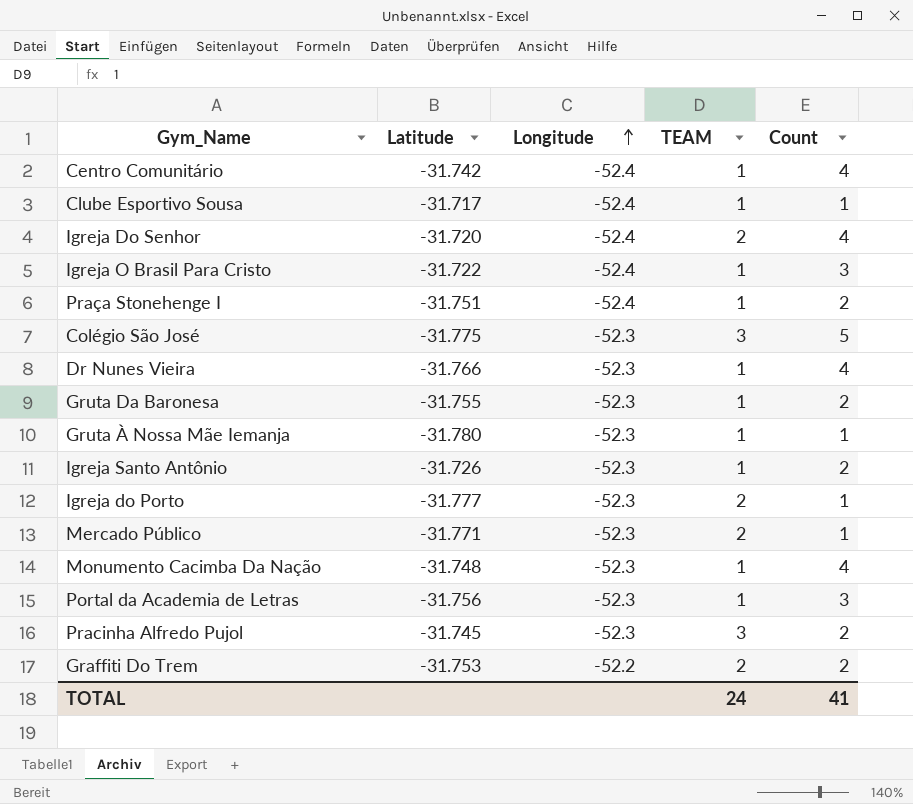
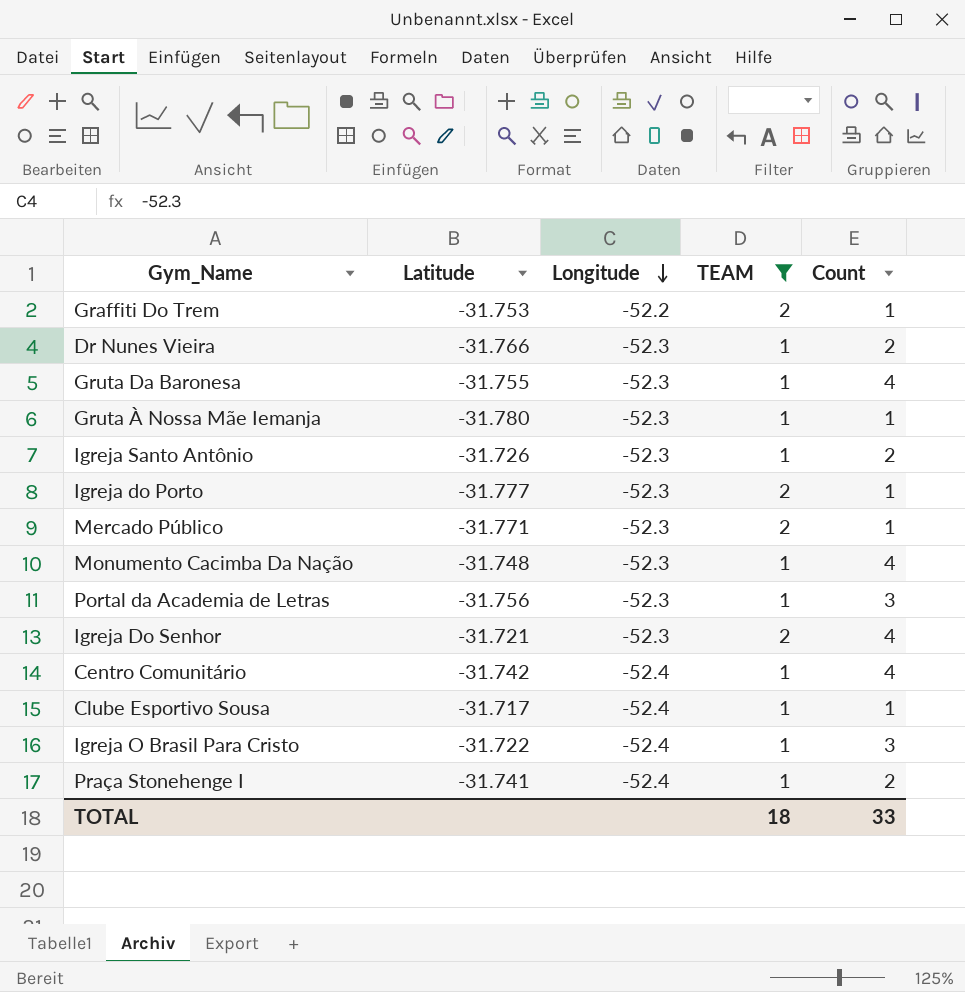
filter: none -> TEAM != 3
row order: Longitude ascending -> Longitude descending
Graffiti Do Trem | Count: 2 -> 1
Dr Nunes Vieira | Count: 4 -> 2
Gruta Da Baronesa | Count: 2 -> 4
Igreja Do Senhor | Latitude: -31.720 -> -31.721
Igreja Do Senhor | Longitude: -52.4 -> -52.3
Praça Stonehenge I | Latitude: -31.751 -> -31.741
TOTAL | TEAM: 24 -> 18
TOTAL | Count: 41 -> 33

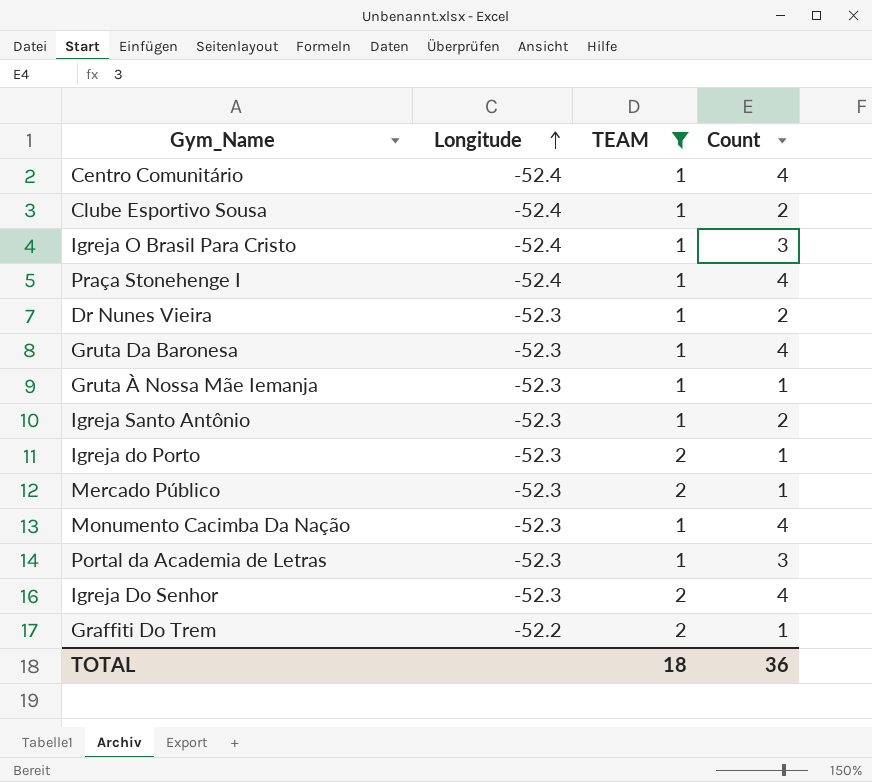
row order: Longitude descending -> Longitude ascending
column Latitude | position: 2 -> none
Clube Esportivo Sousa | Count: 1 -> 2
Praça Stonehenge I | Count: 2 -> 4
TOTAL | Count: 33 -> 36

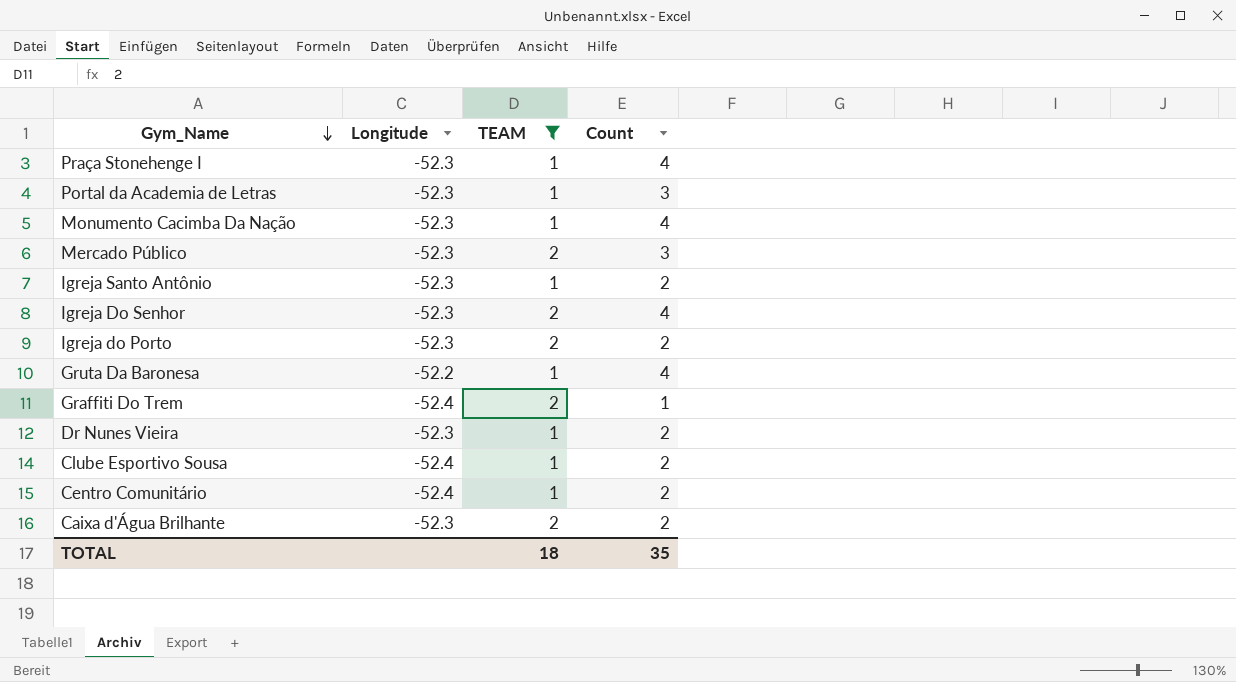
row order: Longitude ascending -> Gym_Name descending
row Igreja O Brasil Para Cristo: -52.4 | 1 | 3 -> none
row Gruta À Nossa Mãe Iemanja: -52.3 | 1 | 1 -> none
Praça Stonehenge I | Longitude: -52.4 -> -52.3
Mercado Público | Count: 1 -> 3
Igreja do Porto | Count: 1 -> 2
Gruta Da Baronesa | Longitude: -52.3 -> -52.2
Graffiti Do Trem | Longitude: -52.2 -> -52.4
Centro Comunitário | Count: 4 -> 2
row Caixa d'Água Brilhante: none -> -52.3 | 2 | 2
TOTAL | Count: 36 -> 35

